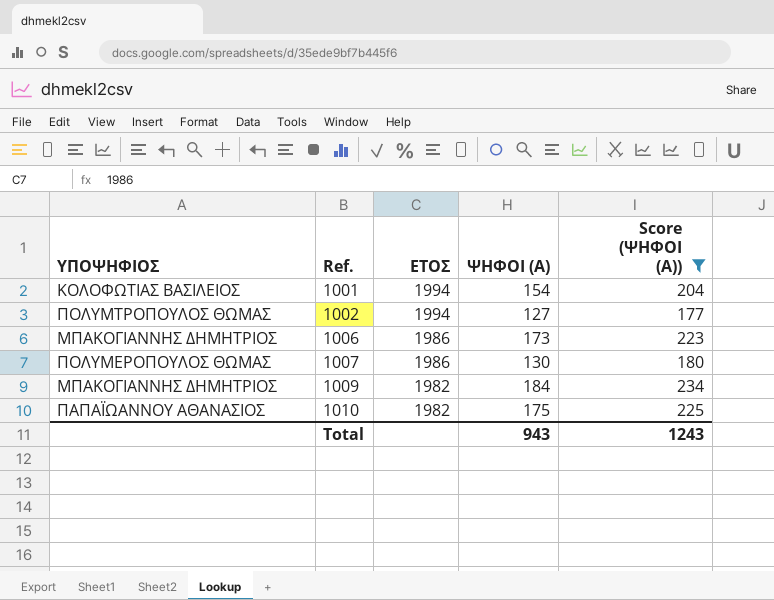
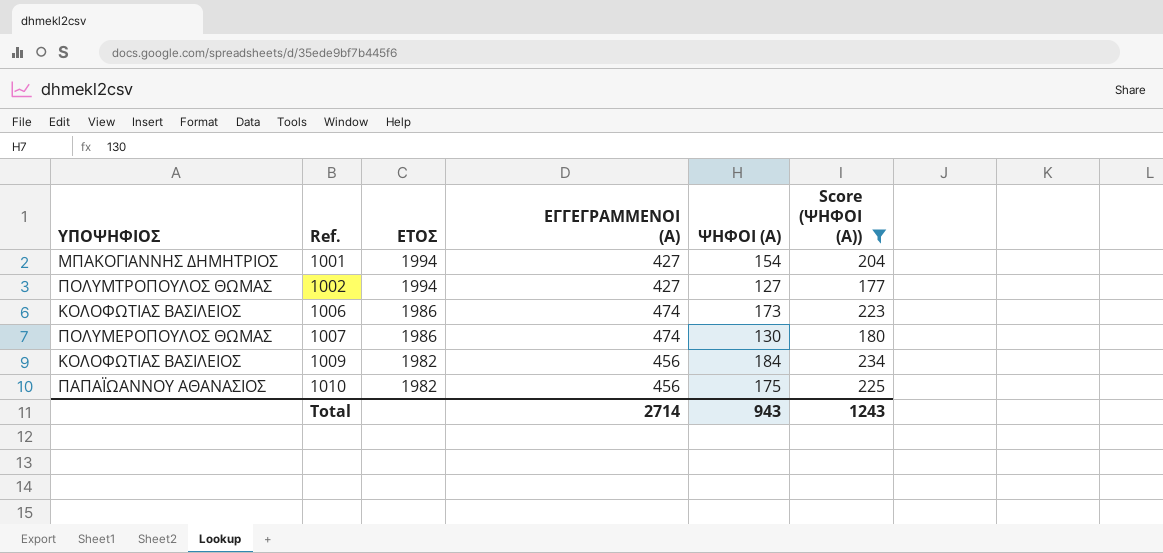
column ΕΓΓΕΓΡΑΜΜΕΝΟΙ (Α) | position: none -> 4
1001 | ΥΠΟΨΗΦΙΟΣ: ΚΟΛΟΦΩΤΙΑΣ ΒΑΣΙΛΕΙΟΣ -> ΜΠΑΚΟΓΙΑΝΝΗΣ ΔΗΜΗΤΡΙΟΣ
1006 | ΥΠΟΨΗΦΙΟΣ: ΜΠΑΚΟΓΙΑΝΝΗΣ ΔΗΜΗΤΡΙΟΣ -> ΚΟΛΟΦΩΤΙΑΣ ΒΑΣΙΛΕΙΟΣ
1009 | ΥΠΟΨΗΦΙΟΣ: ΜΠΑΚΟΓΙΑΝΝΗΣ ΔΗΜΗΤΡΙΟΣ -> ΚΟΛΟΦΩΤΙΑΣ ΒΑΣΙΛΕΙΟΣ

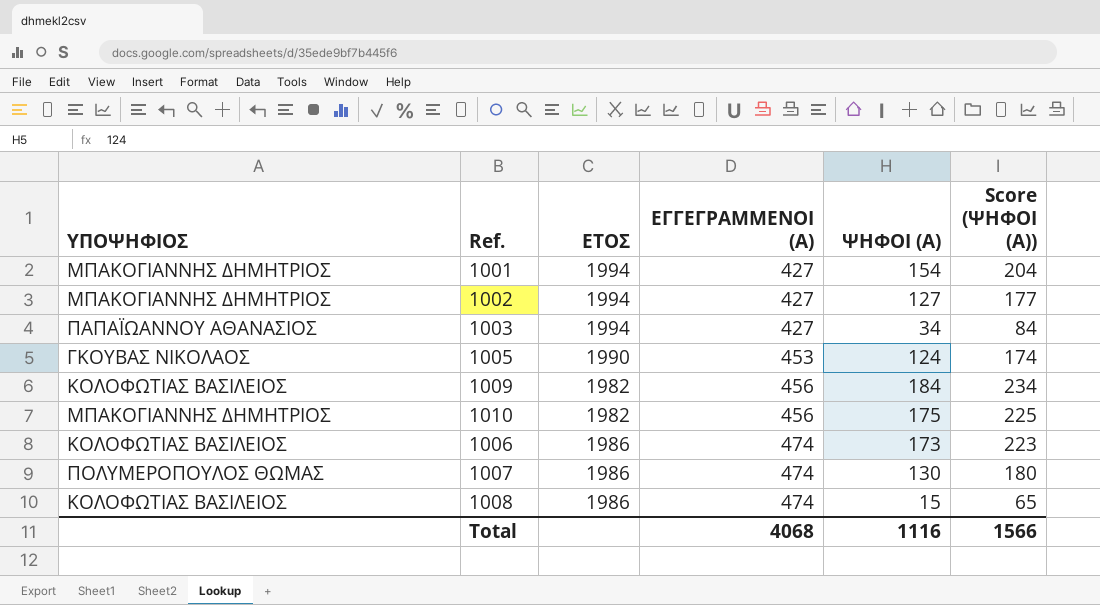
filter: Score (ΨΗΦΟΙ (Α)) >= 177 -> none
row order: Ref. ascending -> ΕΓΓΕΓΡΑΜΜΕΝΟΙ (Α) ascending
1002 | ΥΠΟΨΗΦΙΟΣ: ΠΟΛΥΜΤΡΟΠΟΥΛΟΣ ΘΩΜΑΣ -> ΜΠΑΚΟΓΙΑΝΝΗΣ ΔΗΜΗΤΡΙΟΣ
1010 | ΥΠΟΨΗΦΙΟΣ: ΠΑΠΑΪΩΑΝΝΟΥ ΑΘΑΝΑΣΙΟΣ -> ΜΠΑΚΟΓΙΑΝΝΗΣ ΔΗΜΗΤΡΙΟΣ
Total | ΕΓΓΕΓΡΑΜΜΕΝΟΙ (Α): 2714 -> 4068
Total | ΨΗΦΟΙ (Α): 943 -> 1116
Total | Score (ΨΗΦΟΙ (Α)): 1243 -> 1566

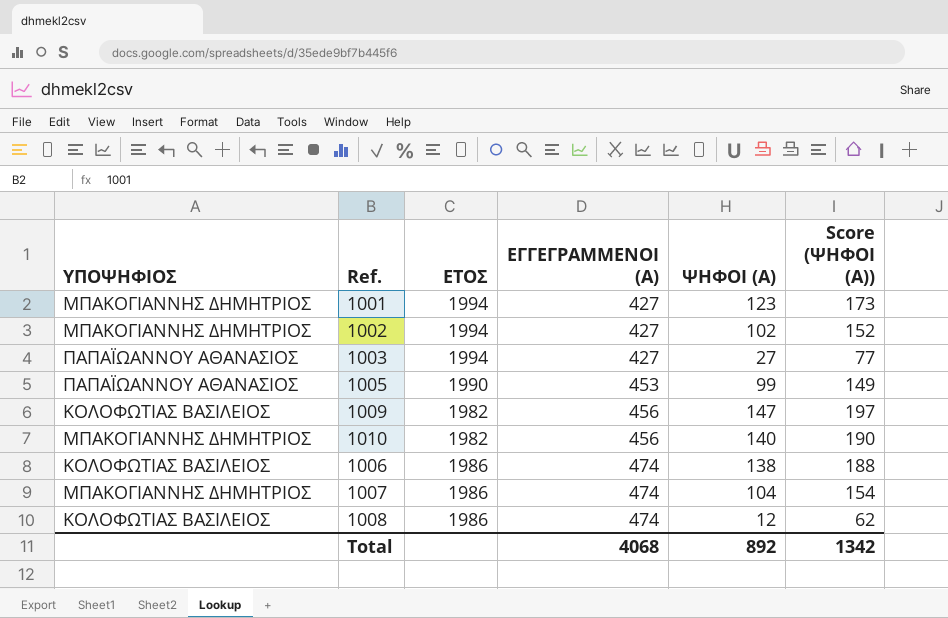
1001 | ΨΗΦΟΙ (Α): 154 -> 123
1001 | Score (ΨΗΦΟΙ (Α)): 204 -> 173
1002 | ΨΗΦΟΙ (Α): 127 -> 102
1002 | Score (ΨΗΦΟΙ (Α)): 177 -> 152
1003 | ΨΗΦΟΙ (Α): 34 -> 27
1003 | Score (ΨΗΦΟΙ (Α)): 84 -> 77
1005 | ΥΠΟΨΗΦΙΟΣ: ΓΚΟΥΒΑΣ ΝΙΚΟΛΑΟΣ -> ΠΑΠΑΪΩΑΝΝΟΥ ΑΘΑΝΑΣΙΟΣ
1005 | ΨΗΦΟΙ (Α): 124 -> 99
1005 | Score (ΨΗΦΟΙ (Α)): 174 -> 149
1009 | ΨΗΦΟΙ (Α): 184 -> 147
1009 | Score (ΨΗΦΟΙ (Α)): 234 -> 197
1010 | ΨΗΦΟΙ (Α): 175 -> 140
1010 | Score (ΨΗΦΟΙ (Α)): 225 -> 190
1006 | ΨΗΦΟΙ (Α): 173 -> 138
1006 | Score (ΨΗΦΟΙ (Α)): 223 -> 188
1007 | ΥΠΟΨΗΦΙΟΣ: ΠΟΛΥΜΕΡΟΠΟΥΛΟΣ ΘΩΜΑΣ -> ΜΠΑΚΟΓΙΑΝΝΗΣ ΔΗΜΗΤΡΙΟΣ
1007 | ΨΗΦΟΙ (Α): 130 -> 104
1007 | Score (ΨΗΦΟΙ (Α)): 180 -> 154
1008 | ΨΗΦΟΙ (Α): 15 -> 12
1008 | Score (ΨΗΦΟΙ (Α)): 65 -> 62
Total | ΨΗΦΟΙ (Α): 1116 -> 892
Total | Score (ΨΗΦΟΙ (Α)): 1566 -> 1342

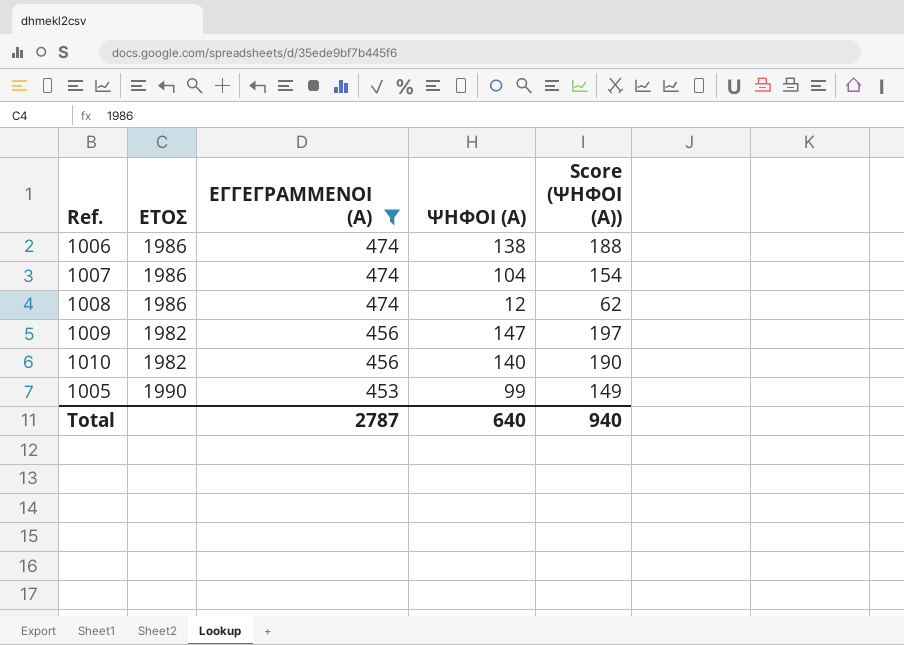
filter: none -> ΕΓΓΕΓΡΑΜΜΕΝΟΙ (Α) != 427
row order: ΕΓΓΕΓΡΑΜΜΕΝΟΙ (Α) ascending -> ΕΓΓΕΓΡΑΜΜΕΝΟΙ (Α) descending
column ΥΠΟΨΗΦΙΟΣ | position: 1 -> none
Total | ΕΓΓΕΓΡΑΜΜΕΝΟΙ (Α): 4068 -> 2787
Total | ΨΗΦΟΙ (Α): 892 -> 640
Total | Score (ΨΗΦΟΙ (Α)): 1342 -> 940

